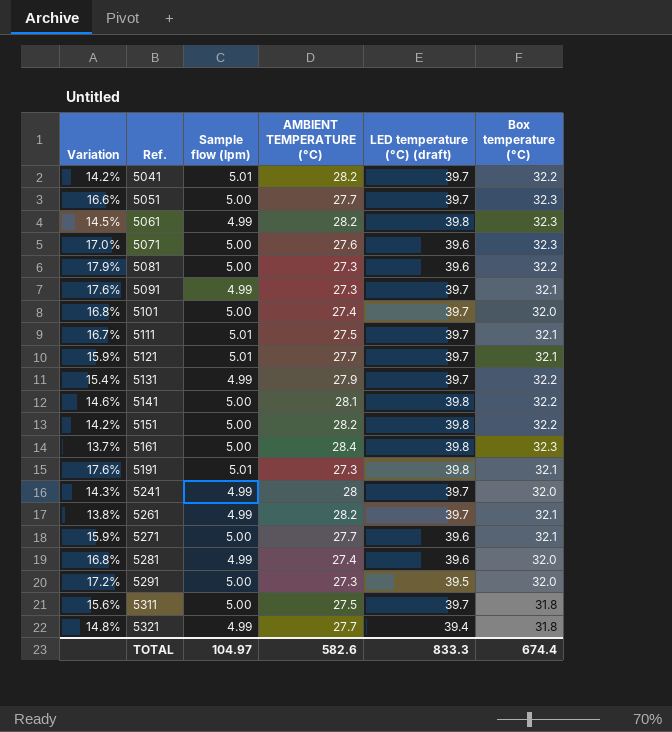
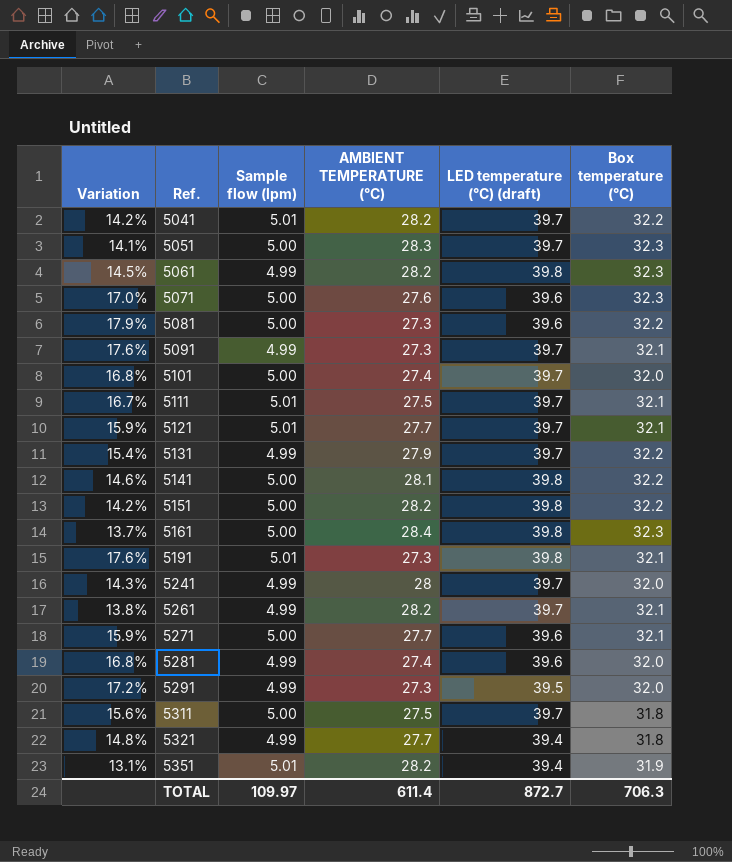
5051 | Variation: 16.6% -> 14.1%
5051 | AMBIENT TEMPERATURE (°C): 27.7 -> 28.3
5291 | Sample flow (lpm): 5.00 -> 4.99
row 5351: none -> 13.1% | 5.01 | 28.2 | 39.4 | 31.9
TOTAL | Sample flow (lpm): 104.97 -> 109.97
TOTAL | AMBIENT TEMPERATURE (°C): 582.6 -> 611.4
TOTAL | LED temperature (°C) (draft): 833.3 -> 872.7
TOTAL | Box temperature (°C): 674.4 -> 706.3

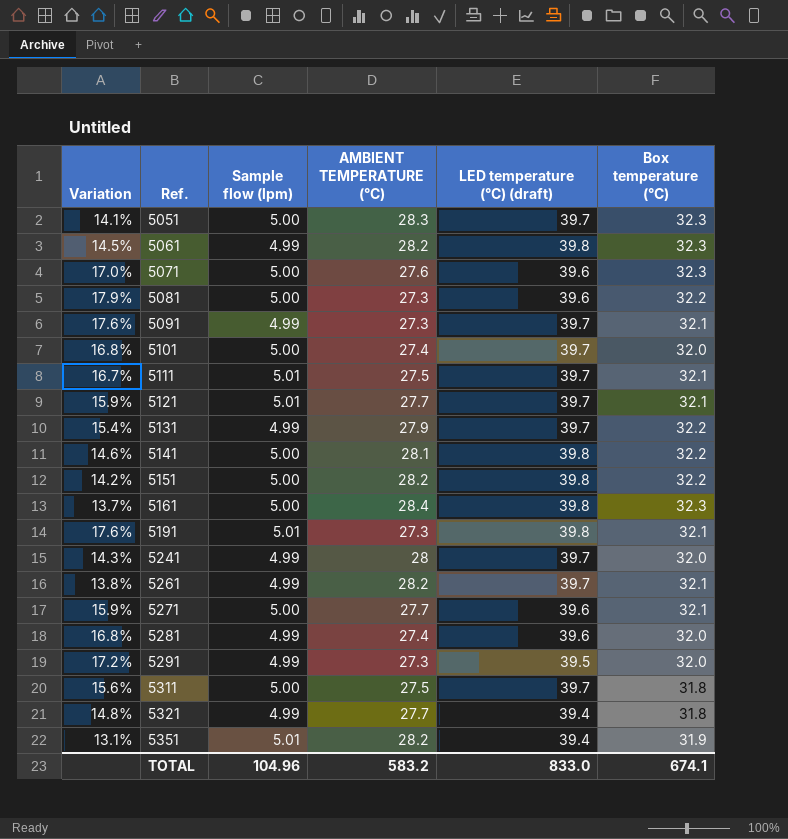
row 5041: 14.2% | 5.01 | 28.2 | 39.7 | 32.2 -> none
TOTAL | Sample flow (lpm): 109.97 -> 104.96
TOTAL | AMBIENT TEMPERATURE (°C): 611.4 -> 583.2
TOTAL | LED temperature (°C) (draft): 872.7 -> 833.0
TOTAL | Box temperature (°C): 706.3 -> 674.1

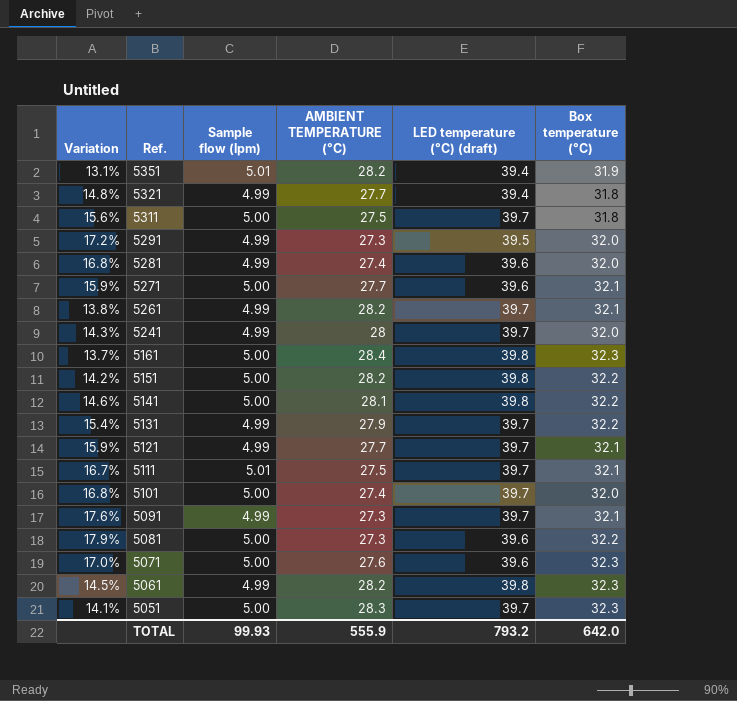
row order: Ref. ascending -> Ref. descending
row 5191: 17.6% | 5.01 | 27.3 | 39.8 | 32.1 -> none
5121 | Sample flow (lpm): 5.01 -> 4.99
TOTAL | Sample flow (lpm): 104.96 -> 99.93
TOTAL | AMBIENT TEMPERATURE (°C): 583.2 -> 555.9
TOTAL | LED temperature (°C) (draft): 833.0 -> 793.2
TOTAL | Box temperature (°C): 674.1 -> 642.0

